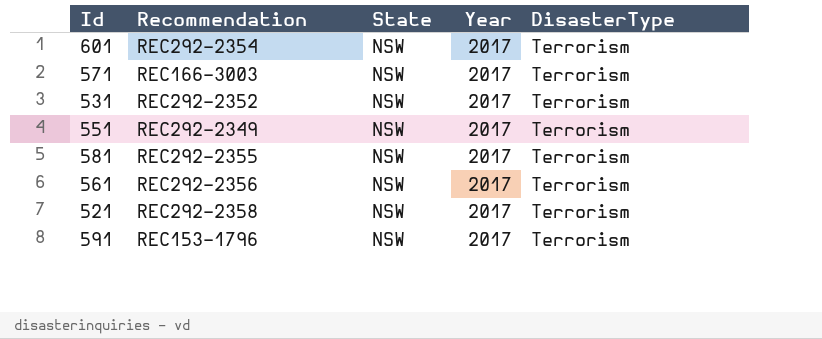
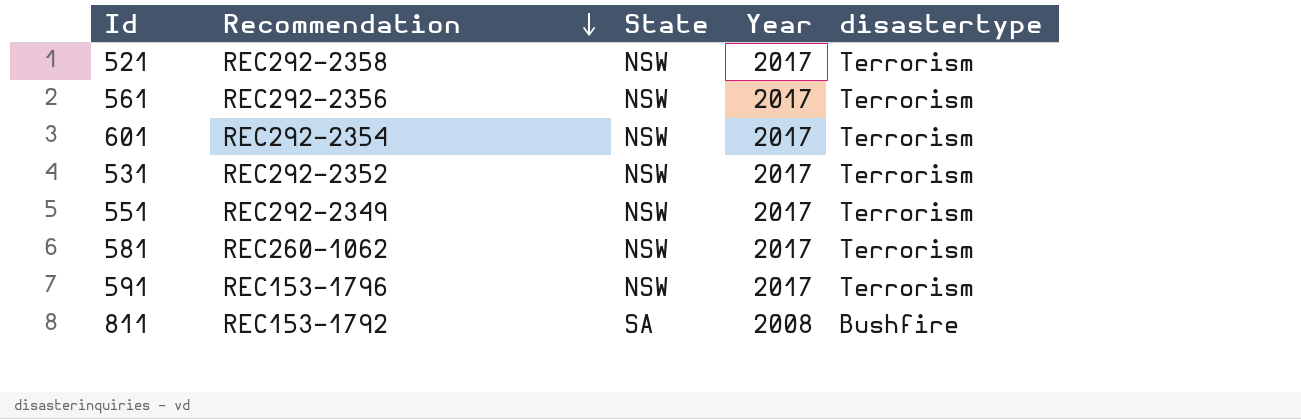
row order: none -> Recommendation descending
column name: DisasterType -> disastertype
row 571: REC166-3003 | NSW | 2017 | Terrorism -> none
581 | Recommendation: REC292-2355 -> REC260-1062
row 811: none -> REC153-1792 | SA | 2008 | Bushfire

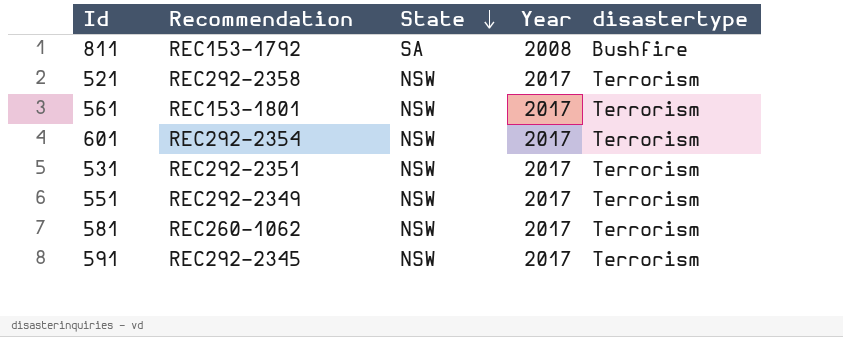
row order: Recommendation descending -> State descending
561 | Recommendation: REC292-2356 -> REC153-1801
531 | Recommendation: REC292-2352 -> REC292-2351
591 | Recommendation: REC153-1796 -> REC292-2345

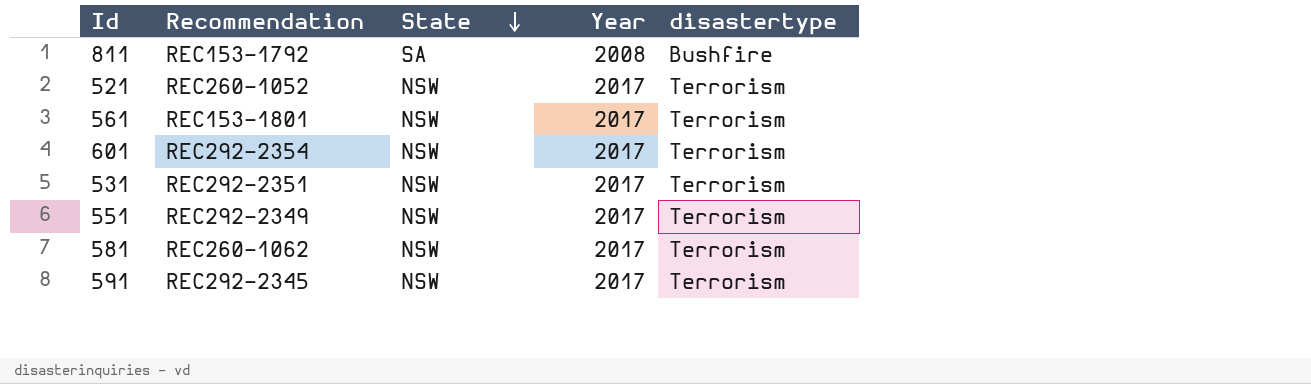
521 | Recommendation: REC292-2358 -> REC260-1052

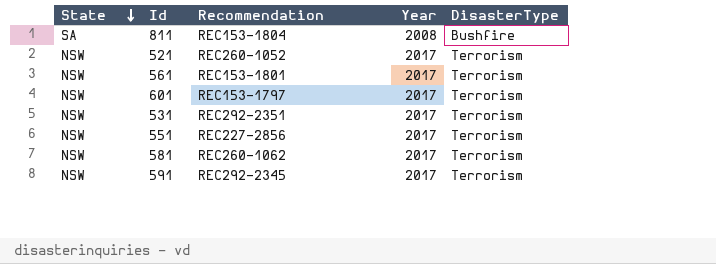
column State | position: 3 -> 1
column name: disastertype -> DisasterType
811 | Recommendation: REC153-1792 -> REC153-1804
601 | Recommendation: REC292-2354 -> REC153-1797
551 | Recommendation: REC292-2349 -> REC227-2856

